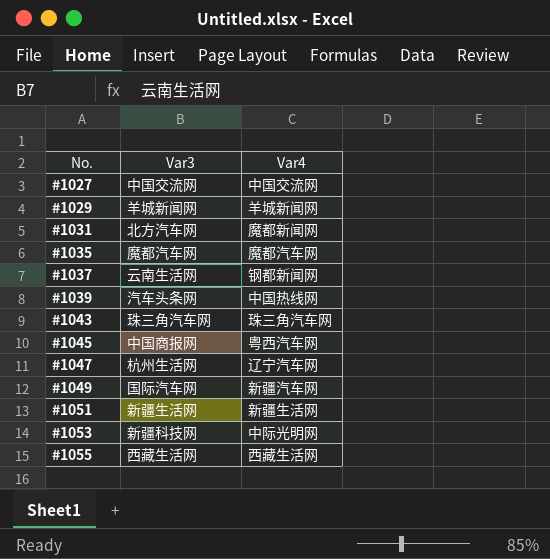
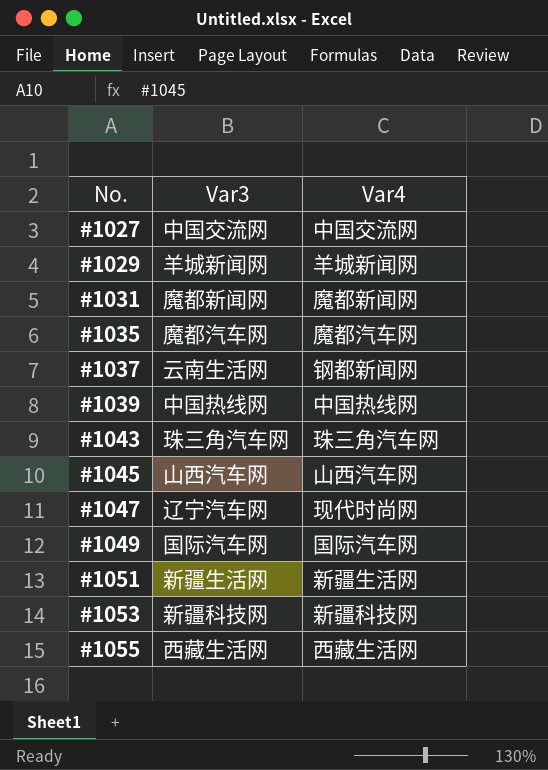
#1031 | Var3: 北方汽车网 -> 魔都新闻网
#1039 | Var3: 汽车头条网 -> 中国热线网
#1045 | Var3: 中国商报网 -> 山西汽车网
#1045 | Var4: 粤西汽车网 -> 山西汽车网
#1047 | Var3: 杭州生活网 -> 辽宁汽车网
#1047 | Var4: 辽宁汽车网 -> 现代时尚网
#1049 | Var4: 新疆汽车网 -> 国际汽车网
#1053 | Var4: 中际光明网 -> 新疆科技网

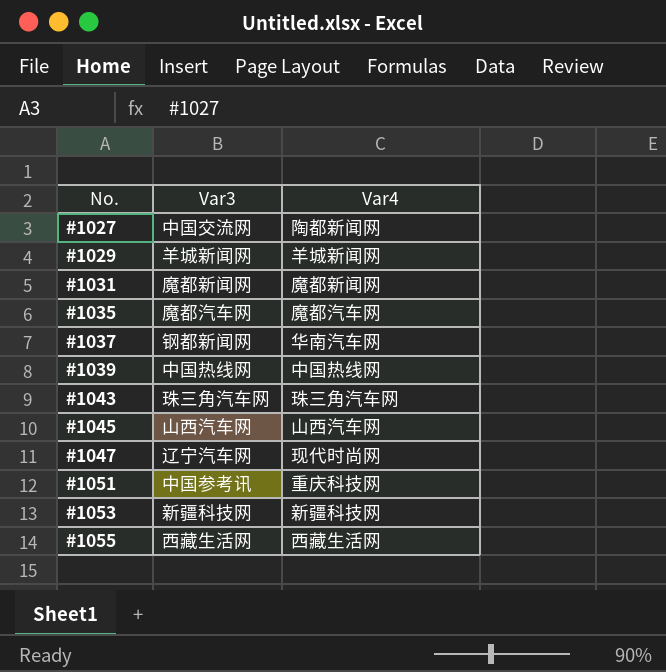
row #1049: 国际汽车网 | 国际汽车网 -> none
#1027 | Var4: 中国交流网 -> 陶都新闻网
#1037 | Var3: 云南生活网 -> 钢都新闻网
#1037 | Var4: 钢都新闻网 -> 华南汽车网
#1051 | Var3: 新疆生活网 -> 中国参考讯
#1051 | Var4: 新疆生活网 -> 重庆科技网

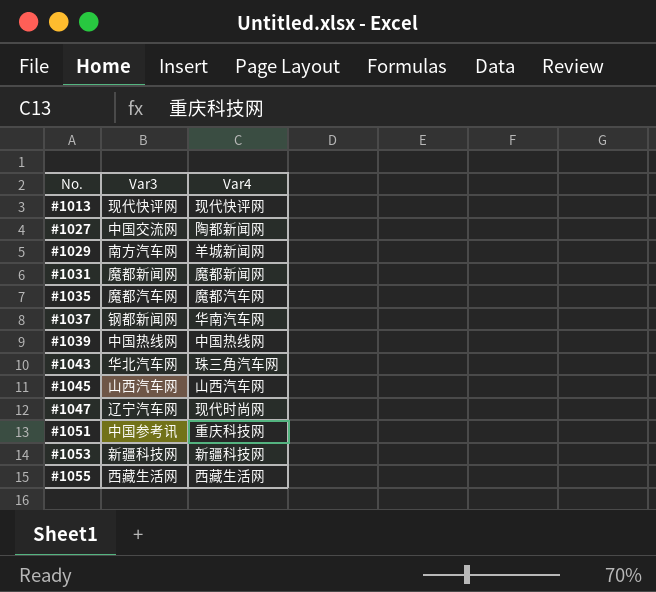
row #1013: none -> 现代快评网 | 现代快评网
#1029 | Var3: 羊城新闻网 -> 南方汽车网
#1043 | Var3: 珠三角汽车网 -> 华北汽车网

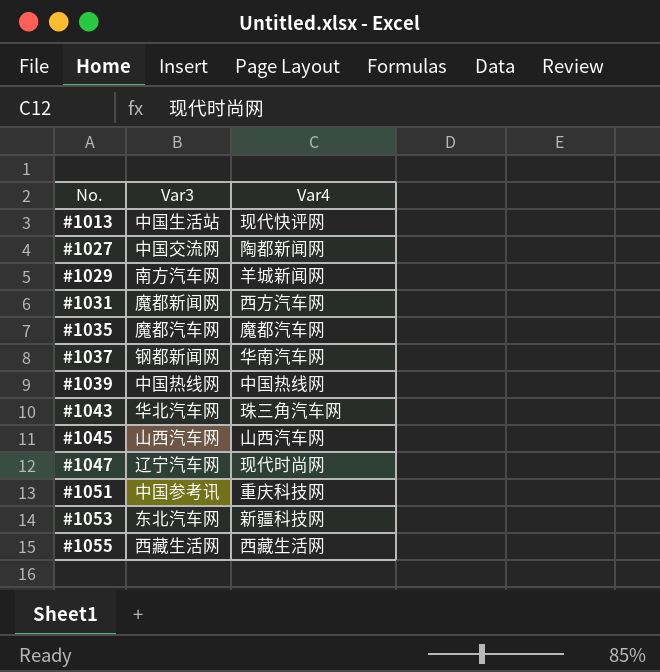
#1013 | Var3: 现代快评网 -> 中国生活站
#1031 | Var4: 魔都新闻网 -> 西方汽车网
#1053 | Var3: 新疆科技网 -> 东北汽车网

